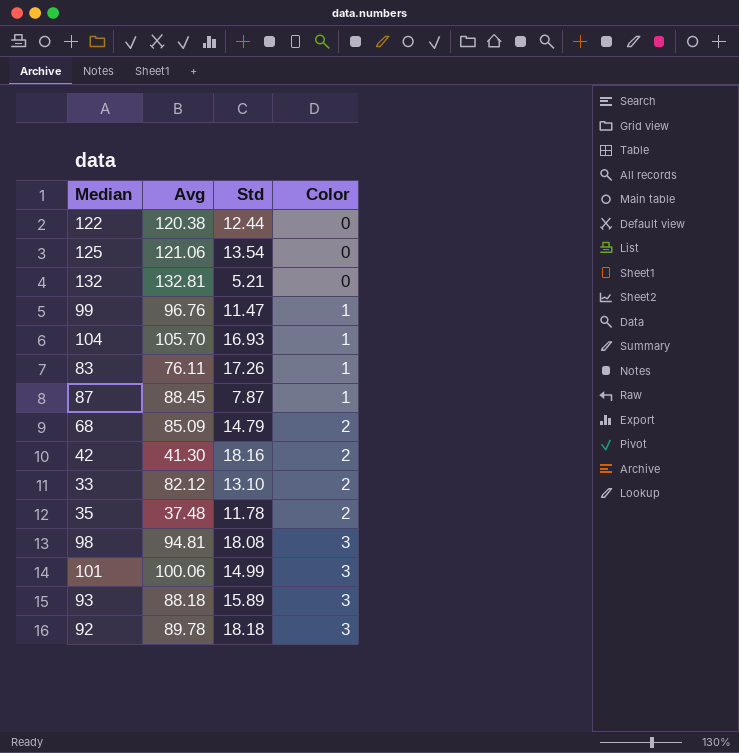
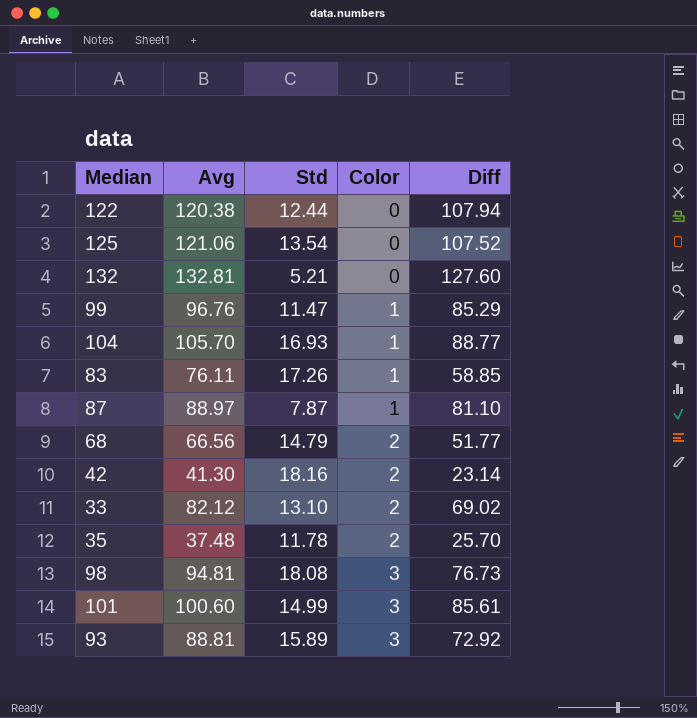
column Diff | formula: none -> [Avg] - [Std]
row 92: 89.78 | 18.18 | 3 -> none
87 | Avg: 88.45 -> 88.97
68 | Avg: 85.09 -> 66.56
101 | Avg: 100.06 -> 100.60
93 | Avg: 88.18 -> 88.81

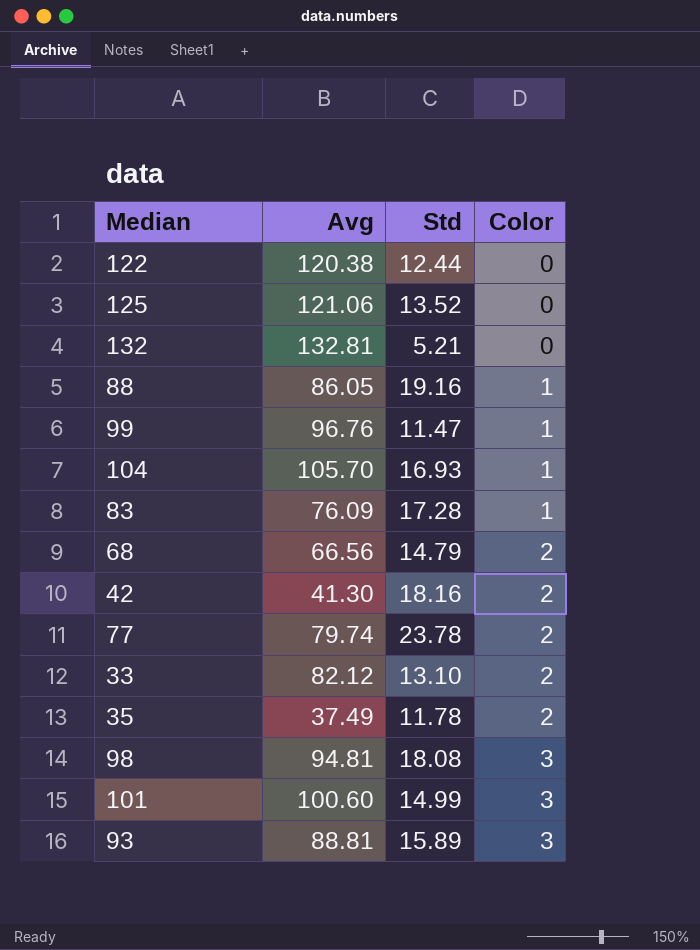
column Diff | formula: [Avg] - [Std] -> none
row 87: 88.97 | 7.87 | 1 | 81.10 -> none
125 | Std: 13.54 -> 13.52
row 88: none -> 86.05 | 19.16 | 1
83 | Avg: 76.11 -> 76.09
83 | Std: 17.26 -> 17.28
row 77: none -> 79.74 | 23.78 | 2
35 | Avg: 37.48 -> 37.49

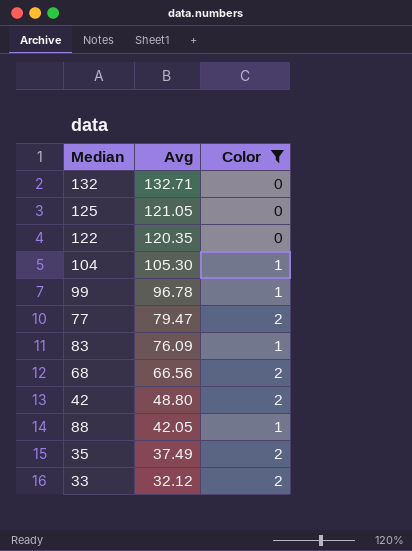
filter: none -> Color != 3
row order: Color ascending -> Avg descending
column Std | position: 3 -> none
132 | Avg: 132.81 -> 132.71
125 | Avg: 121.06 -> 121.05
122 | Avg: 120.38 -> 120.35
104 | Avg: 105.70 -> 105.30
99 | Avg: 96.76 -> 96.78
77 | Avg: 79.74 -> 79.47
42 | Avg: 41.30 -> 48.80
88 | Avg: 86.05 -> 42.05
33 | Avg: 82.12 -> 32.12

